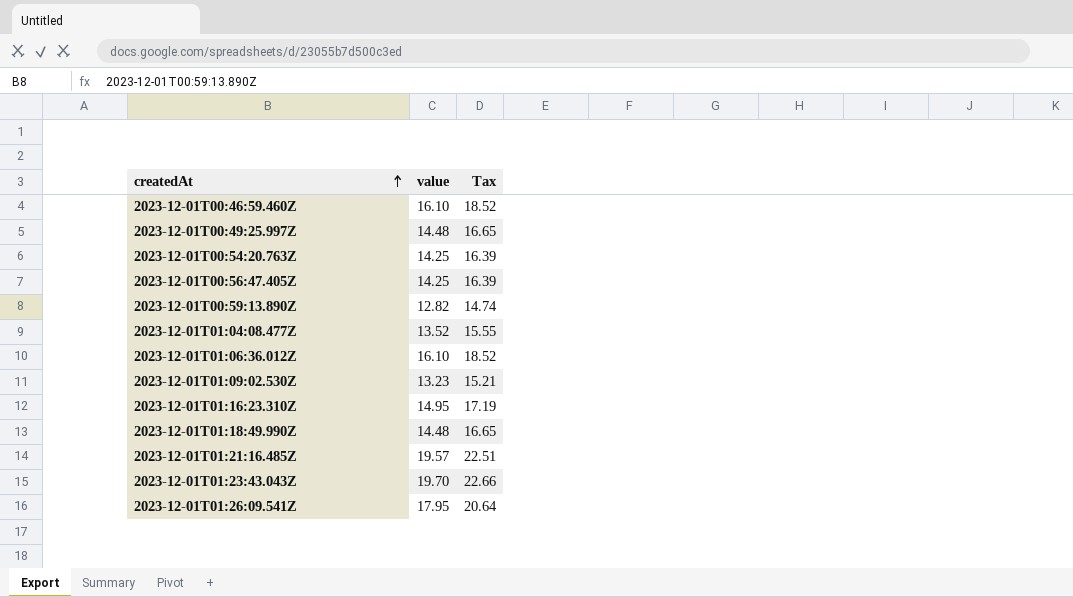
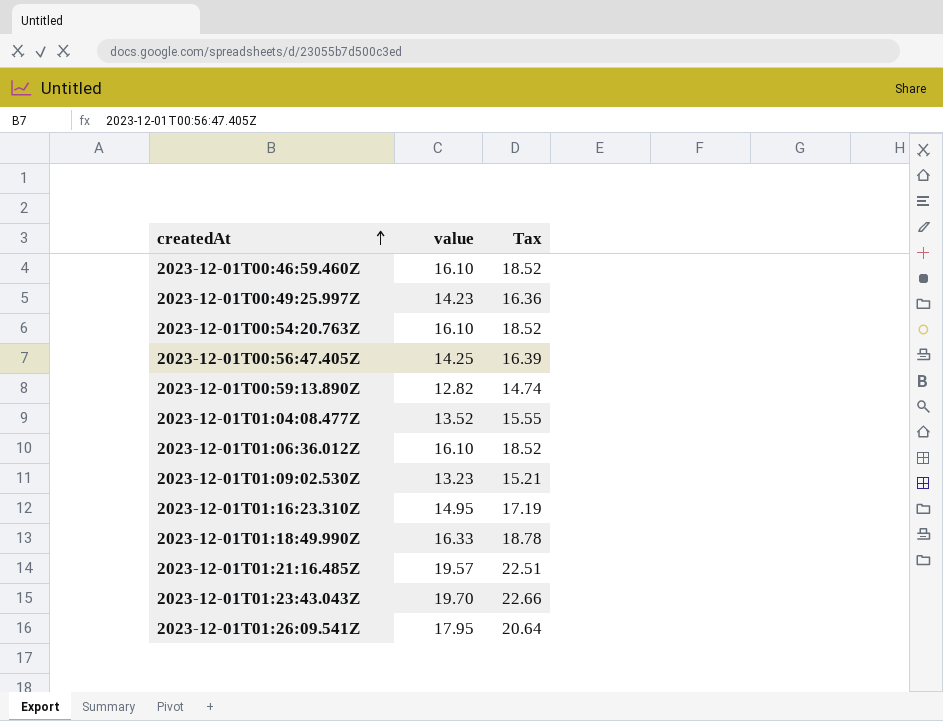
2023-12-01T00:49:25.997Z | value: 14.48 -> 14.23
2023-12-01T00:49:25.997Z | Tax: 16.65 -> 16.36
2023-12-01T00:54:20.763Z | value: 14.25 -> 16.10
2023-12-01T00:54:20.763Z | Tax: 16.39 -> 18.52
2023-12-01T01:18:49.990Z | value: 14.48 -> 16.33
2023-12-01T01:18:49.990Z | Tax: 16.65 -> 18.78

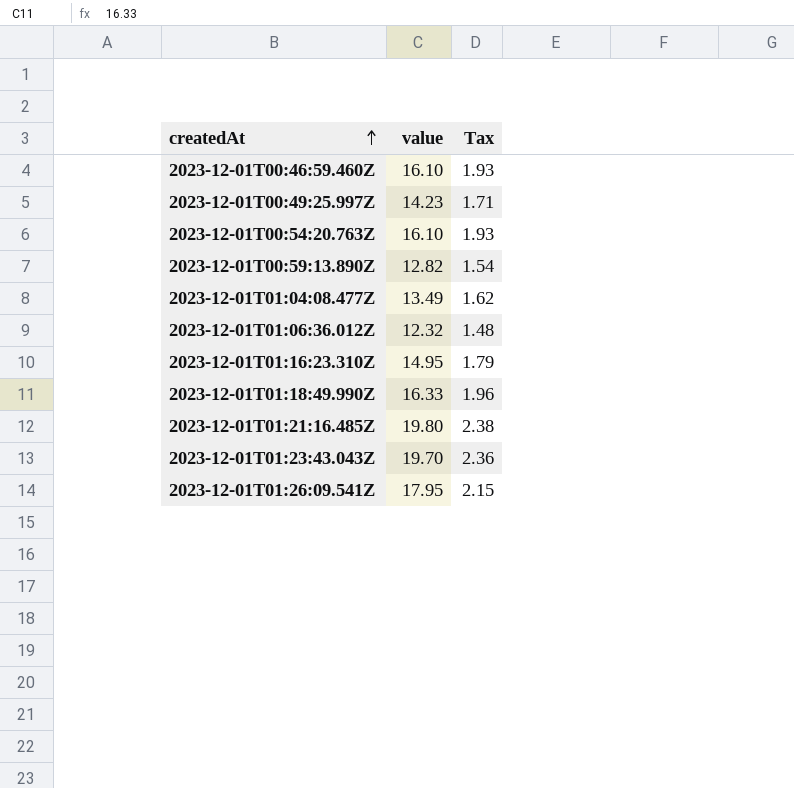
column Tax | formula: [value] * 1.15 -> [value] * 0.12
row 2023-12-01T00:56:47.405Z: 14.25 | 16.39 -> none
row 2023-12-01T01:09:02.530Z: 13.23 | 15.21 -> none
2023-12-01T01:04:08.477Z | value: 13.52 -> 13.49
2023-12-01T01:06:36.012Z | value: 16.10 -> 12.32
2023-12-01T01:21:16.485Z | value: 19.57 -> 19.80

